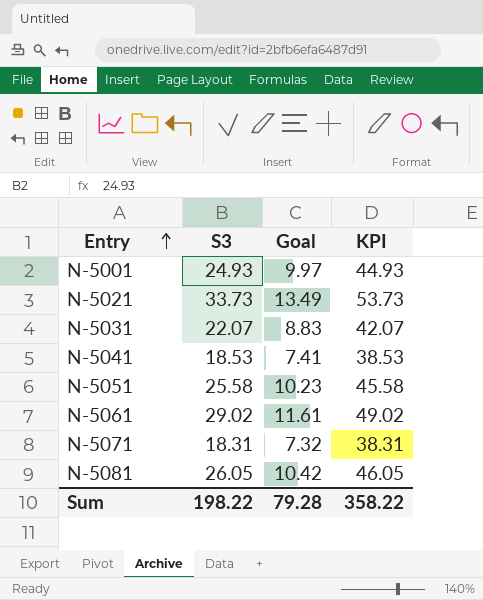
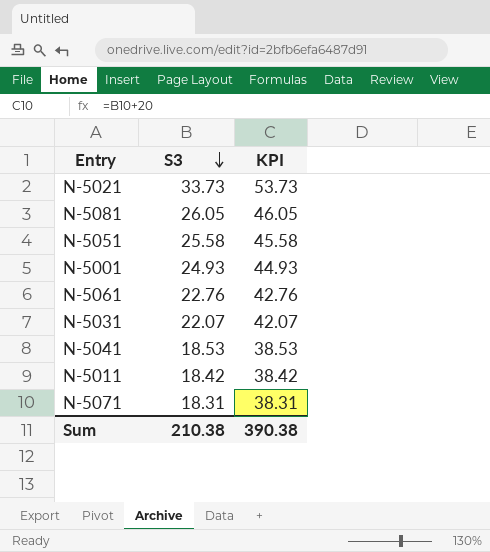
row order: Entry ascending -> S3 descending
column Goal | formula: [S3] * 0.4 -> none
N-5061 | S3: 29.02 -> 22.76
N-5061 | KPI: 49.02 -> 42.76
row N-5011: none -> 18.42 | 38.42
Sum | S3: 198.22 -> 210.38
Sum | KPI: 358.22 -> 390.38

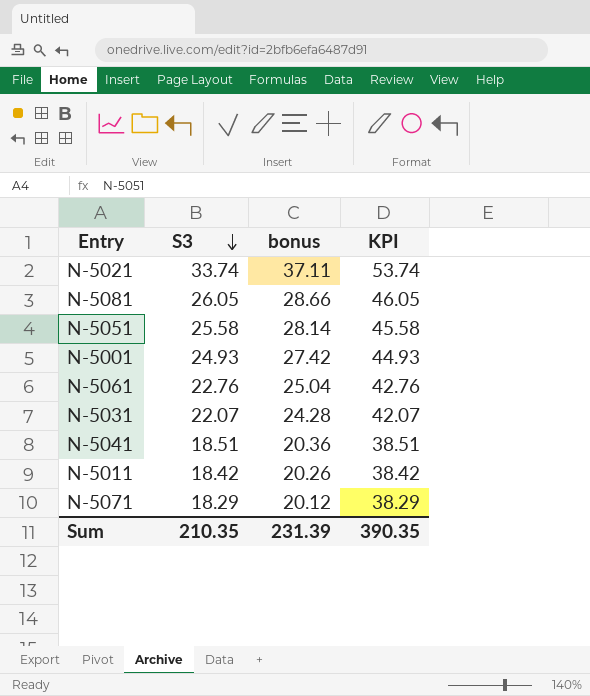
column bonus | formula: none -> [S3] * 1.1
N-5021 | S3: 33.73 -> 33.74
N-5021 | KPI: 53.73 -> 53.74
N-5041 | S3: 18.53 -> 18.51
N-5041 | KPI: 38.53 -> 38.51
N-5071 | S3: 18.31 -> 18.29
N-5071 | KPI: 38.31 -> 38.29
Sum | S3: 210.38 -> 210.35
Sum | KPI: 390.38 -> 390.35

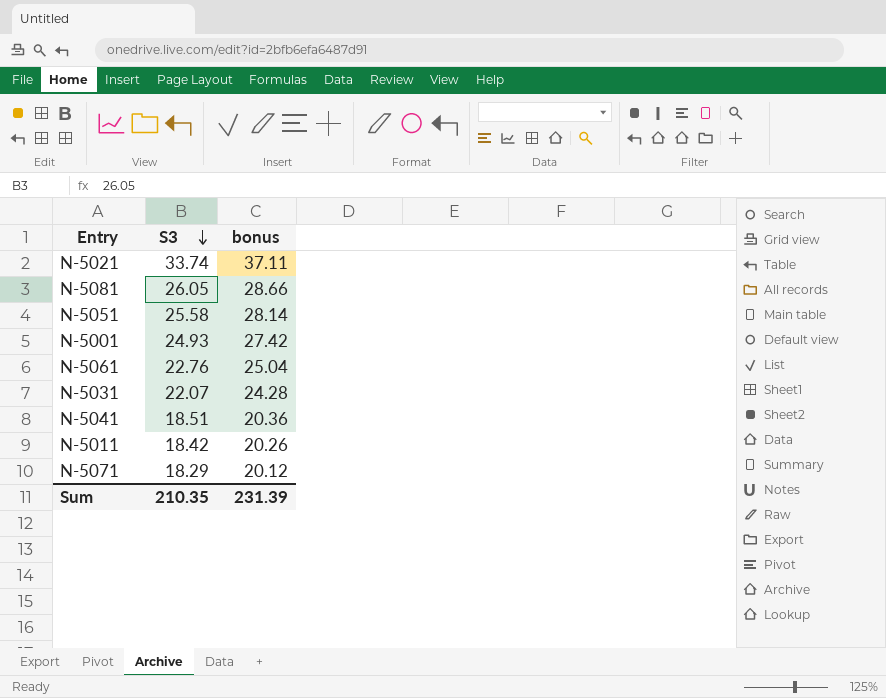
column KPI | formula: [S3] + 20 -> none

